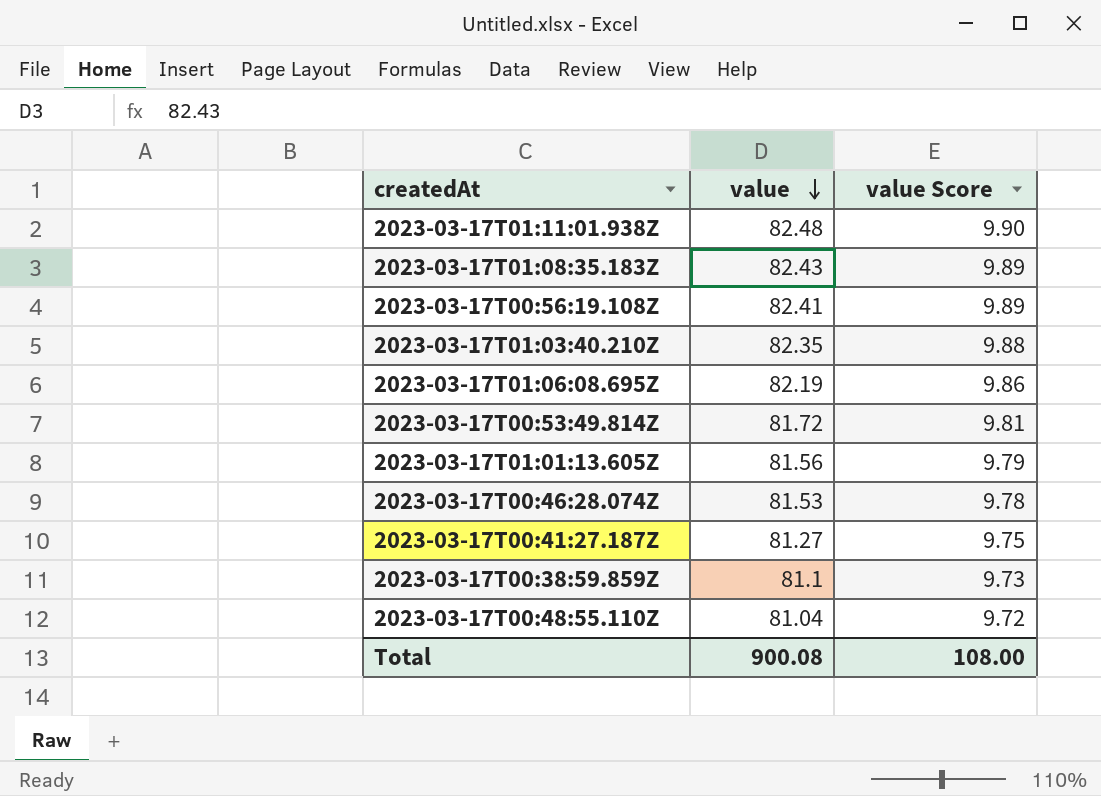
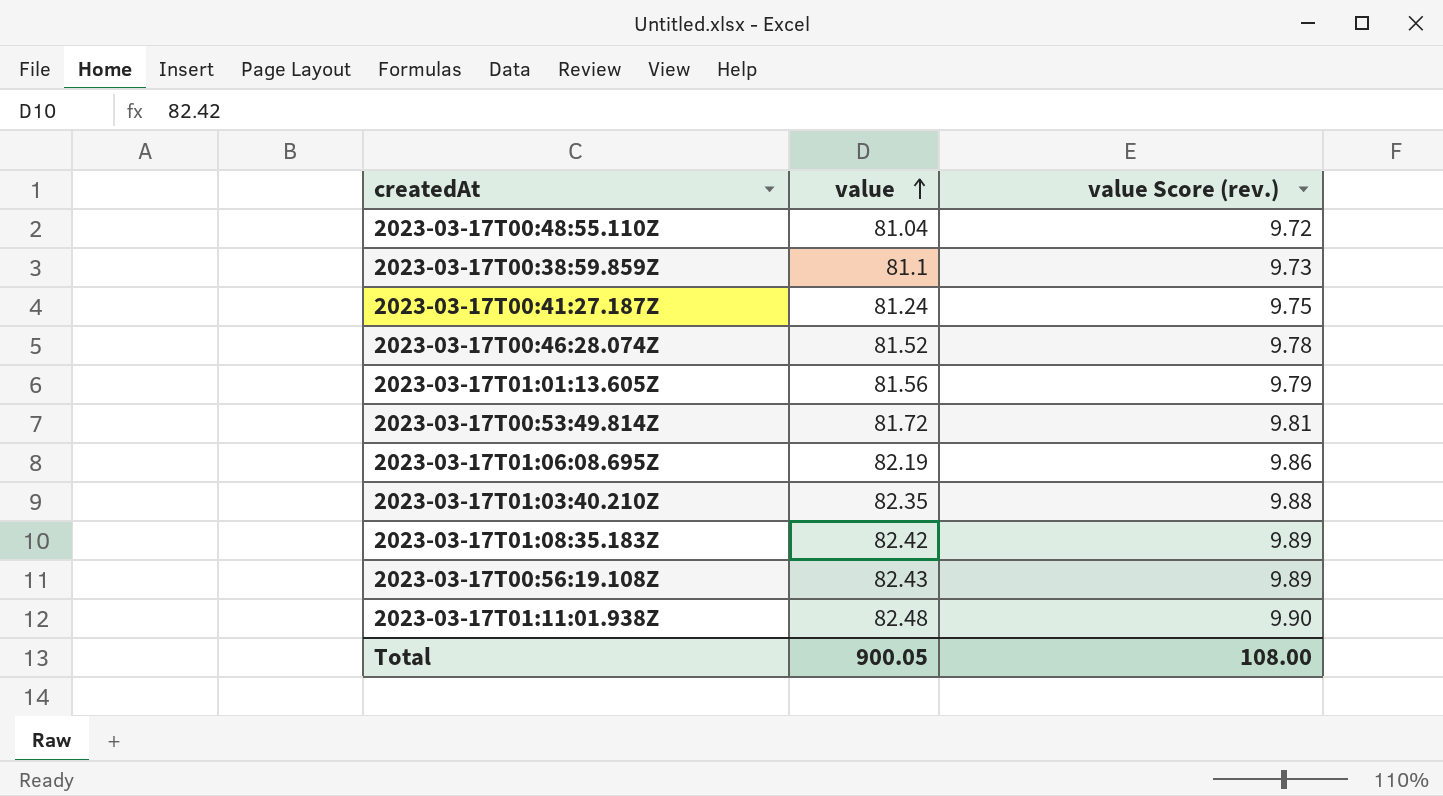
row order: value descending -> value ascending
column name: value Score -> value Score (rev.)
2023-03-17T00:41:27.187Z | value: 81.27 -> 81.24
2023-03-17T00:46:28.074Z | value: 81.53 -> 81.52
2023-03-17T01:08:35.183Z | value: 82.43 -> 82.42
2023-03-17T00:56:19.108Z | value: 82.41 -> 82.43
Total | value: 900.08 -> 900.05

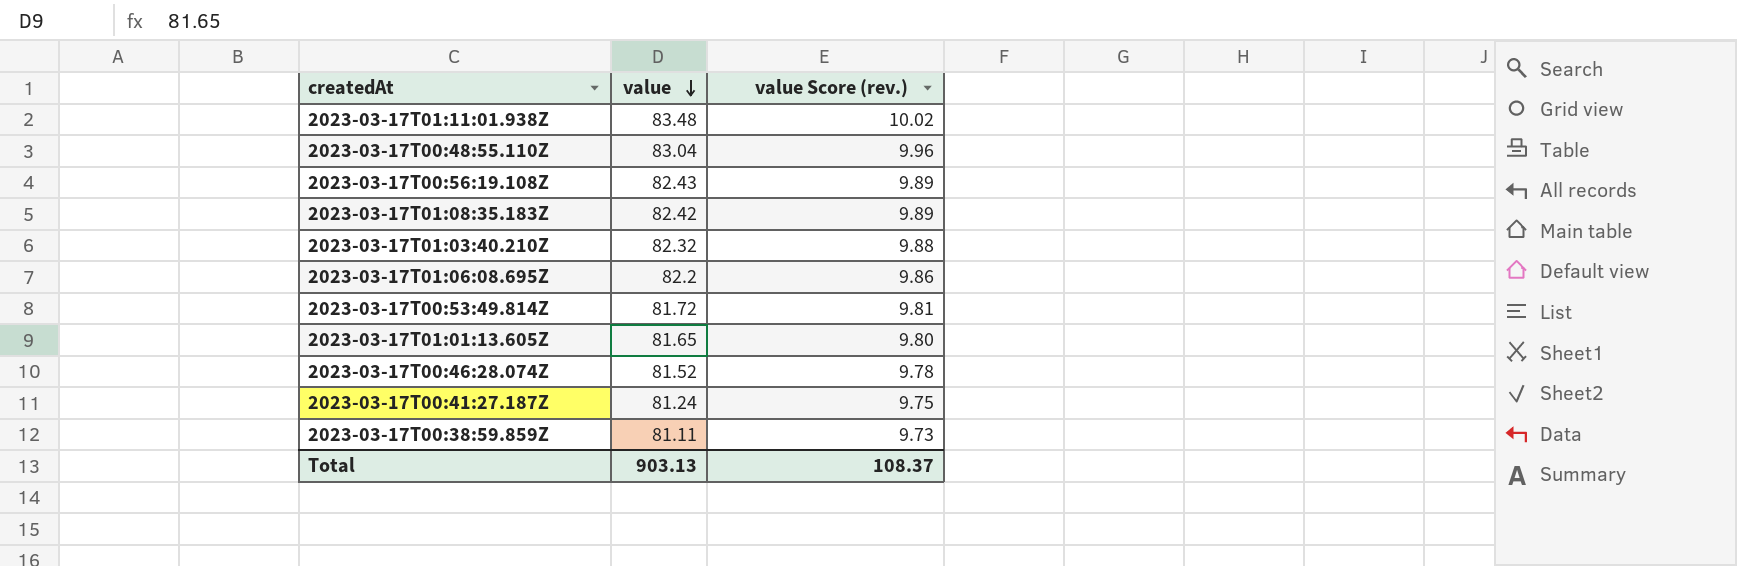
row order: value ascending -> value descending
2023-03-17T01:11:01.938Z | value: 82.48 -> 83.48
2023-03-17T01:11:01.938Z | value Score (rev.): 9.90 -> 10.02
2023-03-17T00:48:55.110Z | value: 81.04 -> 83.04
2023-03-17T00:48:55.110Z | value Score (rev.): 9.72 -> 9.96
2023-03-17T01:03:40.210Z | value: 82.35 -> 82.32
2023-03-17T01:06:08.695Z | value: 82.19 -> 82.2
2023-03-17T01:01:13.605Z | value: 81.56 -> 81.65
2023-03-17T01:01:13.605Z | value Score (rev.): 9.79 -> 9.80
2023-03-17T00:38:59.859Z | value: 81.1 -> 81.11
Total | value: 900.05 -> 903.13
Total | value Score (rev.): 108.00 -> 108.37

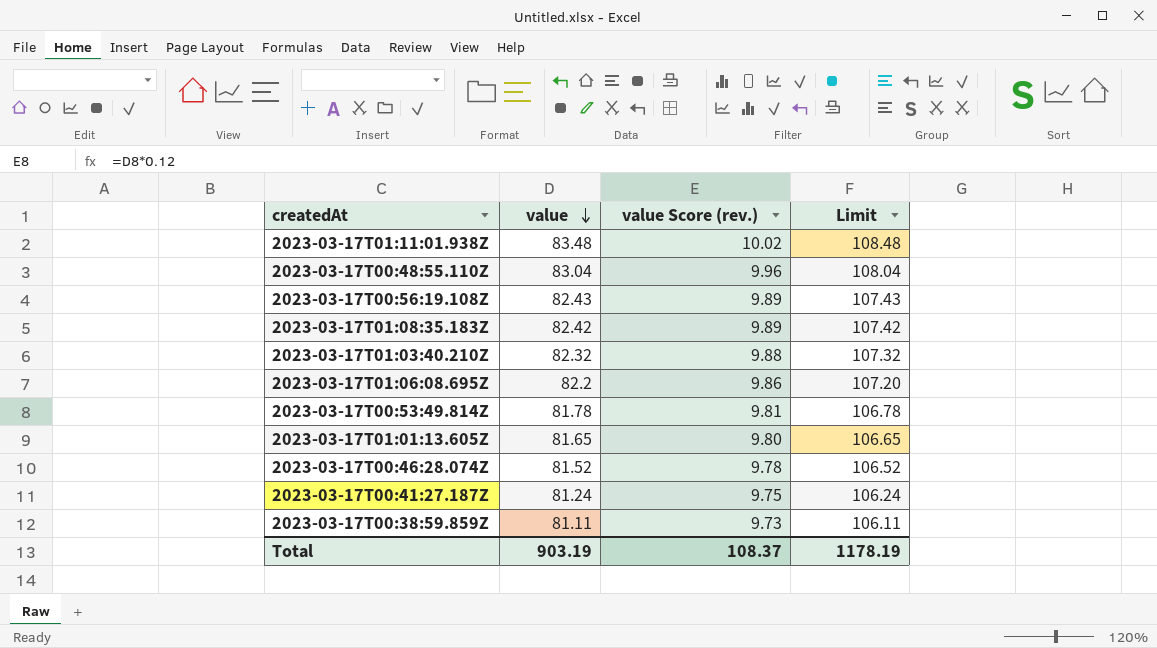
column Limit | formula: none -> [value] + 25
2023-03-17T00:53:49.814Z | value: 81.72 -> 81.78
Total | value: 903.13 -> 903.19

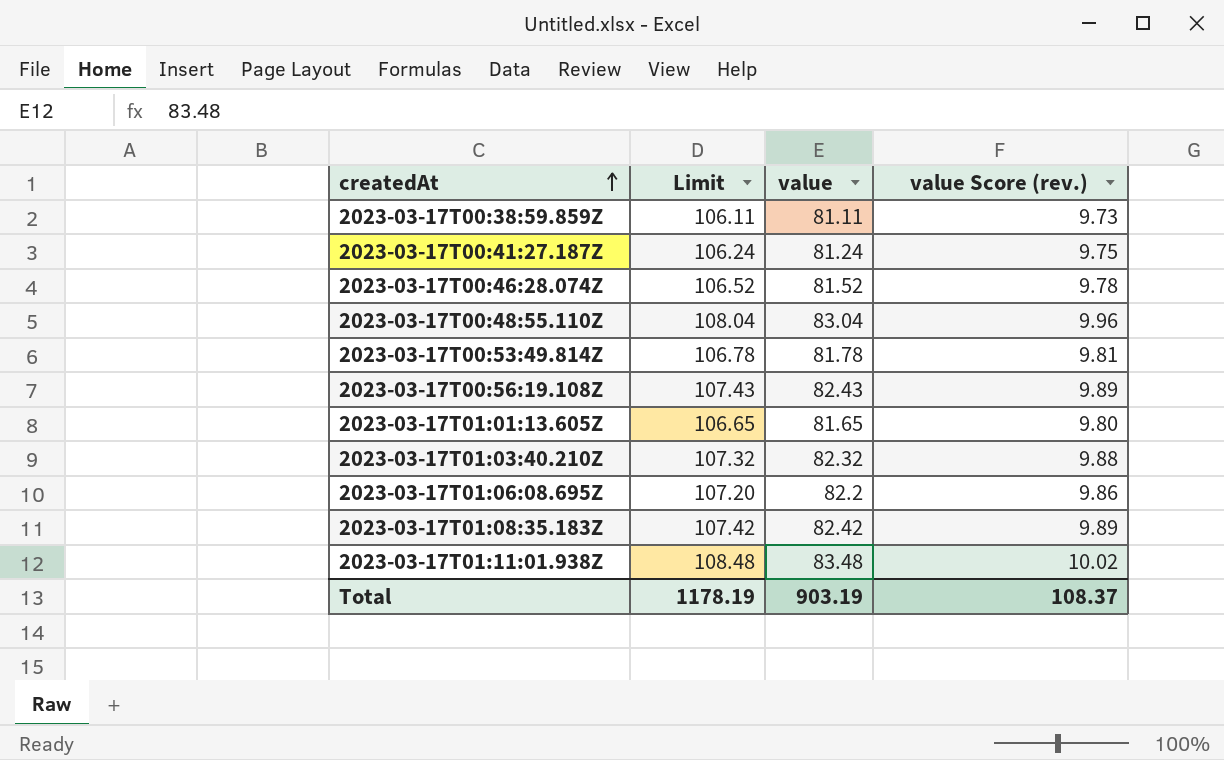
row order: value descending -> createdAt ascending
column Limit | position: 4 -> 2

